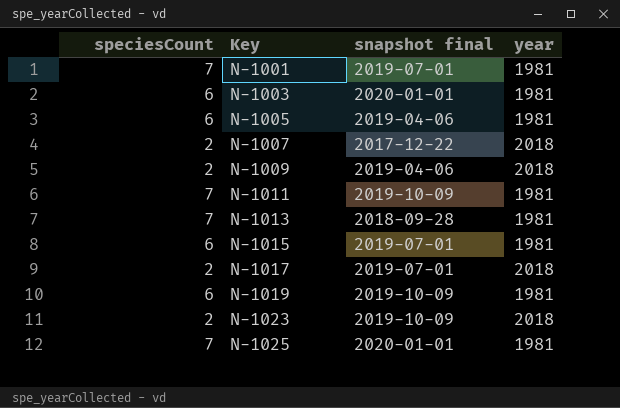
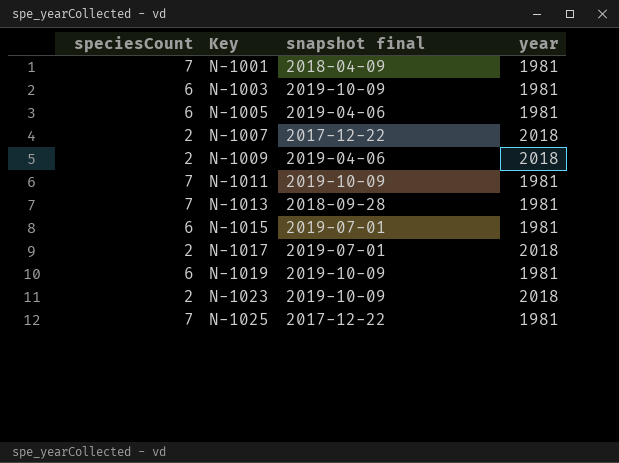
N-1001 | snapshot final: 2019-07-01 -> 2018-04-09
N-1003 | snapshot final: 2020-01-01 -> 2019-10-09
N-1025 | snapshot final: 2020-01-01 -> 2017-12-22

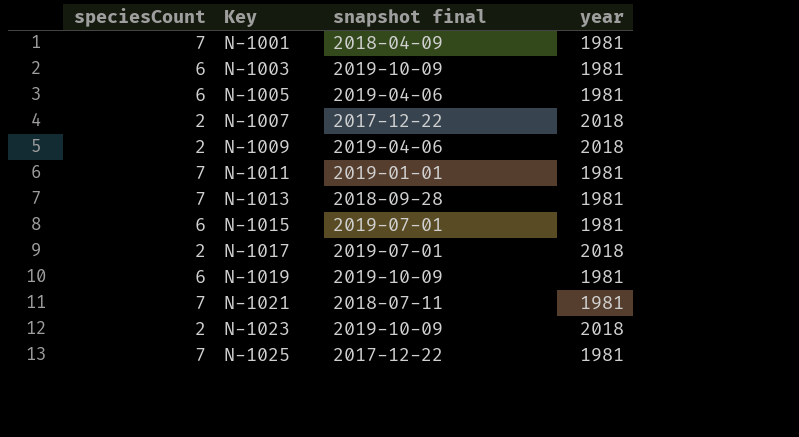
N-1011 | snapshot final: 2019-10-09 -> 2019-01-01
row N-1021: none -> 7 | 2018-07-11 | 1981

